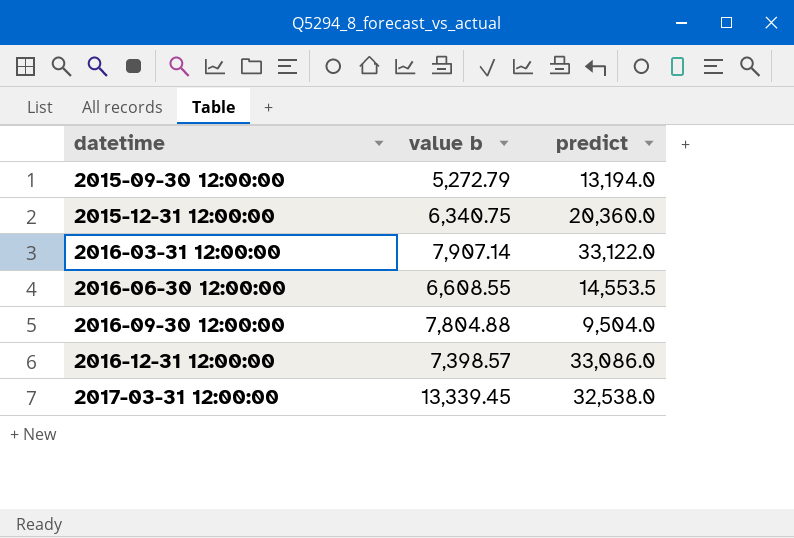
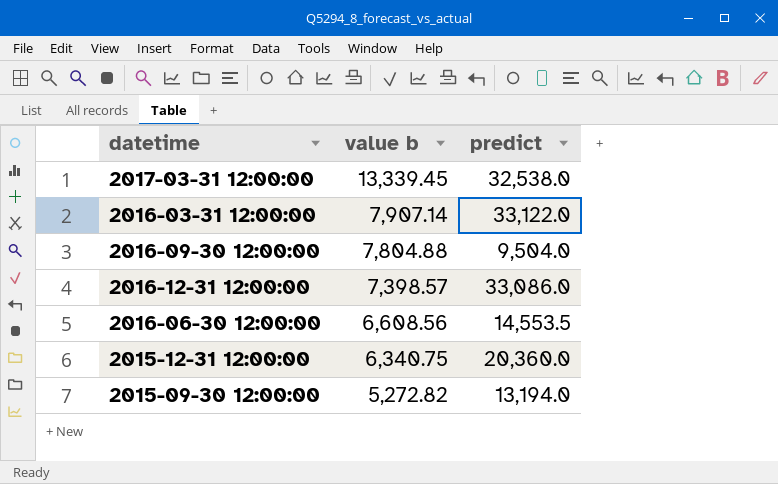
row order: datetime ascending -> value b descending
2016-06-30 12:00:00 | value b: 6,608.55 -> 6,608.56
2015-09-30 12:00:00 | value b: 5,272.79 -> 5,272.82

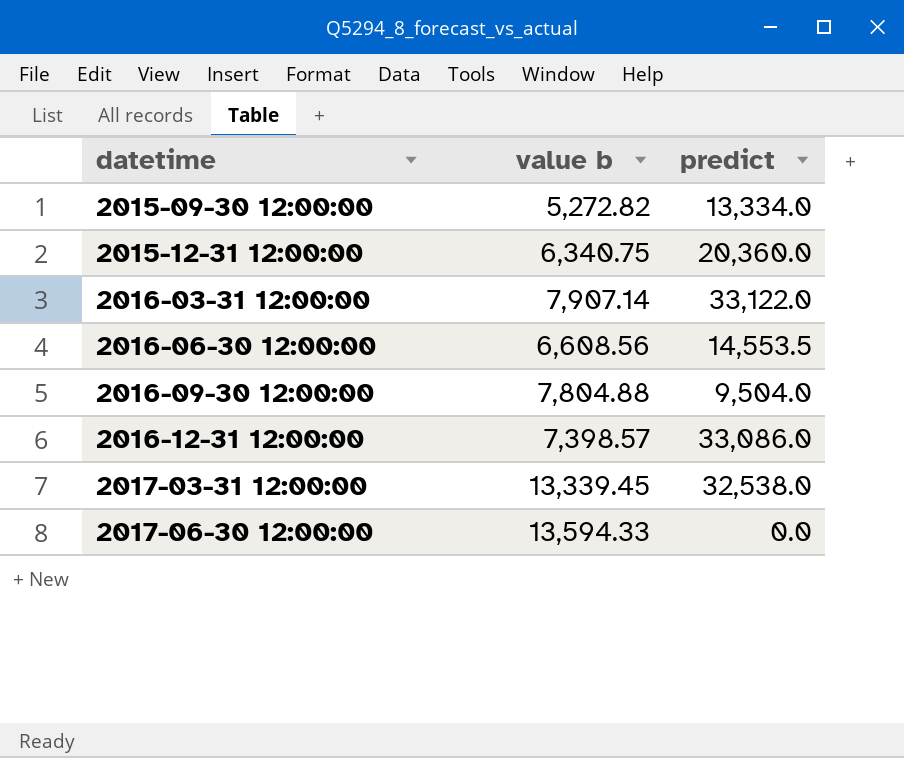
row order: value b descending -> datetime ascending
2015-09-30 12:00:00 | predict: 13,194.0 -> 13,334.0
row 2017-06-30 12:00:00: none -> 13,594.33 | 0.0

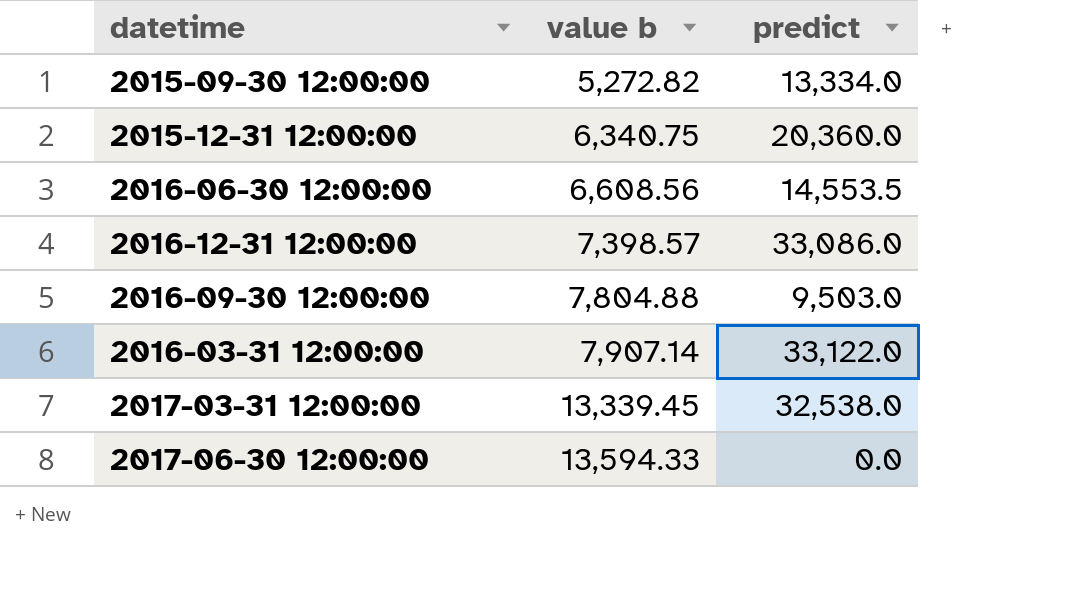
row order: datetime ascending -> value b ascending
2016-09-30 12:00:00 | predict: 9,504.0 -> 9,503.0

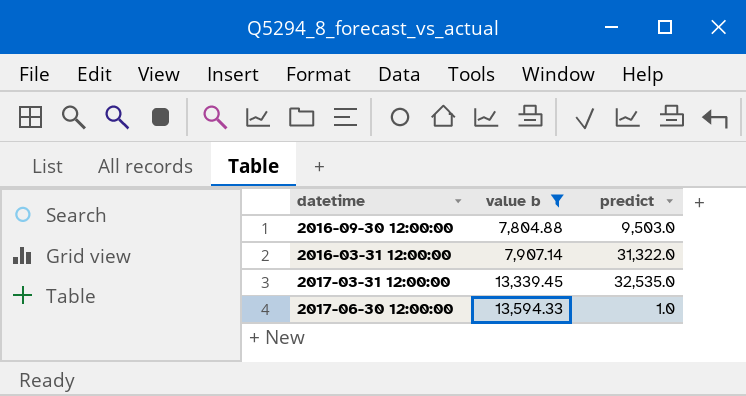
filter: none -> value b >= 7,804.88
2016-03-31 12:00:00 | predict: 33,122.0 -> 31,322.0
2017-03-31 12:00:00 | predict: 32,538.0 -> 32,535.0
2017-06-30 12:00:00 | predict: 0.0 -> 1.0

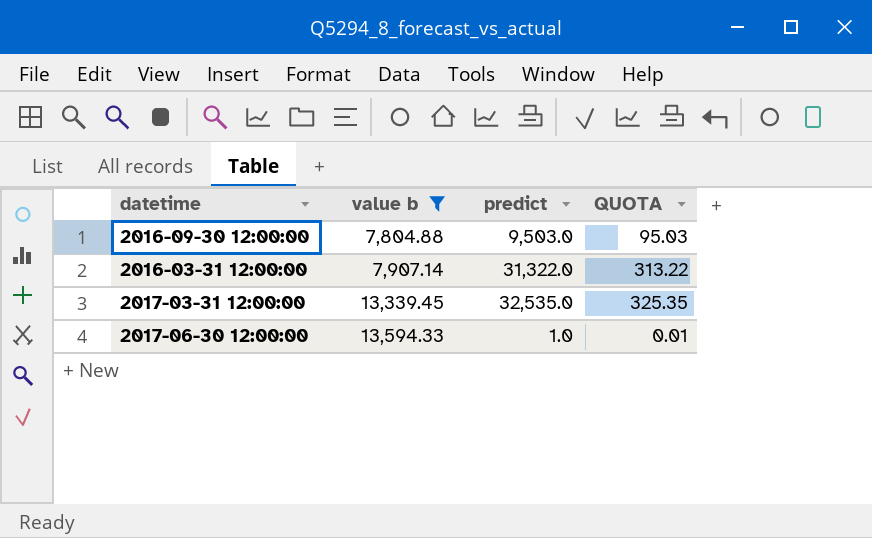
column QUOTA | formula: none -> [predict] * 0.01

